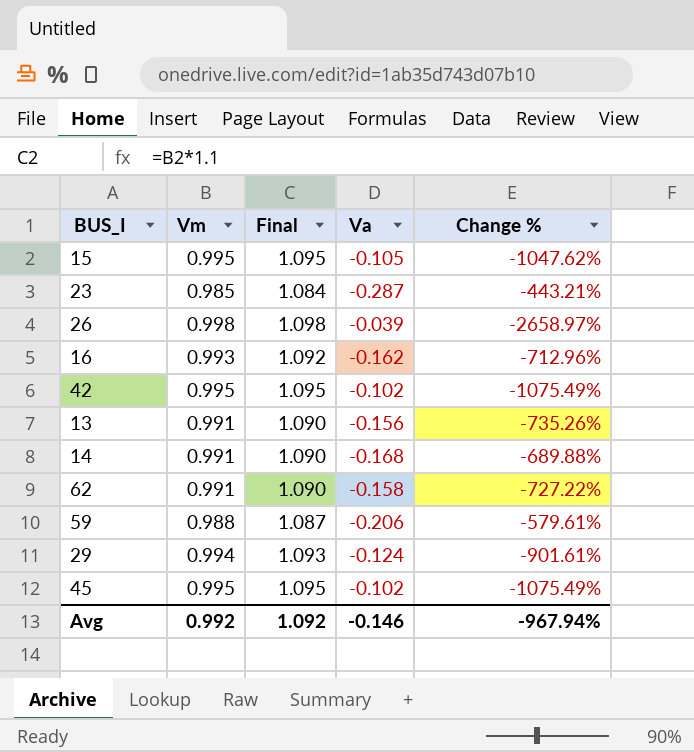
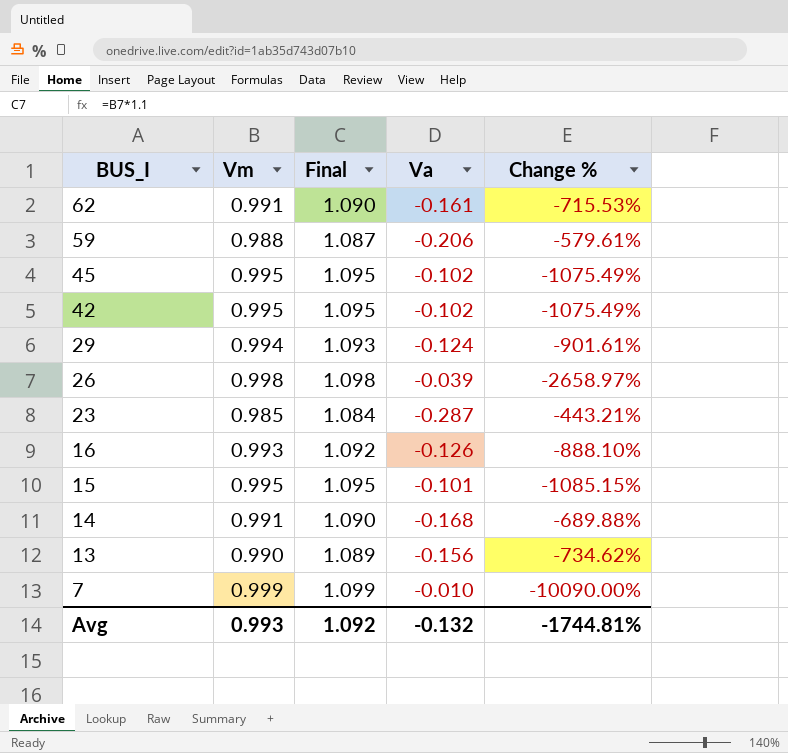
row order: none -> BUS_I descending
62 | Va: -0.158 -> -0.161
62 | Change %: -727.22% -> -715.53%
16 | Va: -0.162 -> -0.126
16 | Change %: -712.96% -> -888.10%
15 | Va: -0.105 -> -0.101
15 | Change %: -1047.62% -> -1085.15%
13 | Vm: 0.991 -> 0.990
13 | Final: 1.090 -> 1.089
13 | Change %: -735.26% -> -734.62%
row 7: none -> 0.999 | 1.099 | -0.010 | -10090.00%
Avg | Vm: 0.992 -> 0.993
Avg | Va: -0.146 -> -0.132
Avg | Change %: -967.94% -> -1744.81%

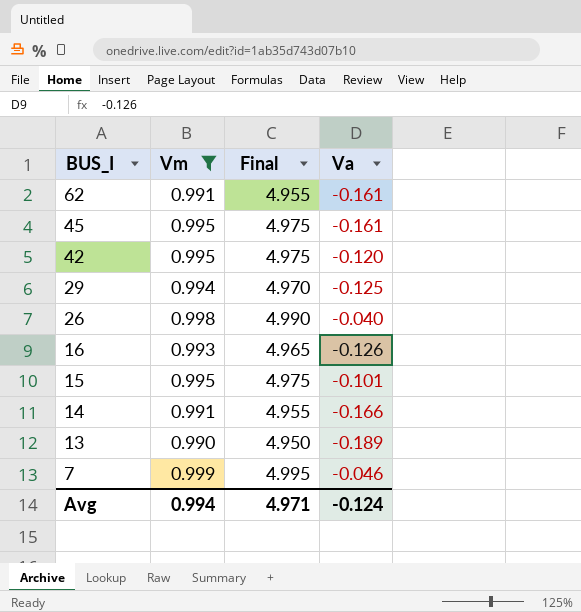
filter: none -> Vm >= 0.990
column Change % | formula: ([Vm] - [Va]) / [Va] -> none
column Final | formula: [Vm] * 1.1 -> [Vm] * 5
45 | Va: -0.102 -> -0.161
42 | Va: -0.102 -> -0.120
29 | Va: -0.124 -> -0.125
26 | Va: -0.039 -> -0.040
14 | Va: -0.168 -> -0.166
13 | Va: -0.156 -> -0.189
7 | Va: -0.010 -> -0.046
Avg | Vm: 0.993 -> 0.994
Avg | Final: 1.092 -> 4.971
Avg | Va: -0.132 -> -0.124

